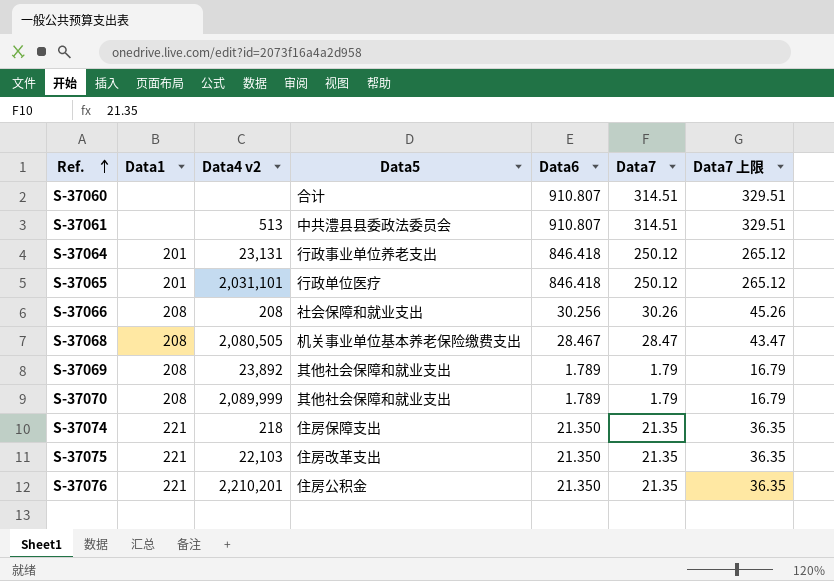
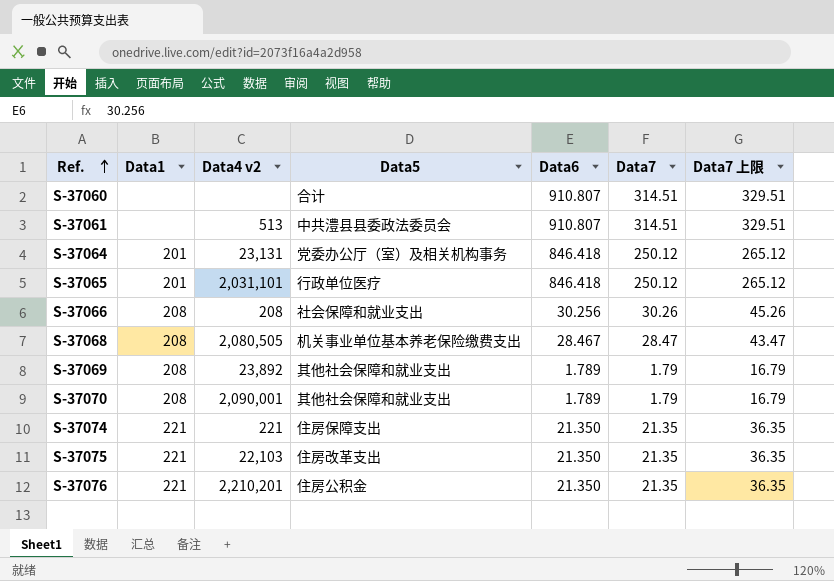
S-37064 | Data5: 行政事业单位养老支出 -> 党委办公厅（室）及相关机构事务
S-37070 | Data4 v2: 2,089,999 -> 2,090,001
S-37074 | Data4 v2: 218 -> 221

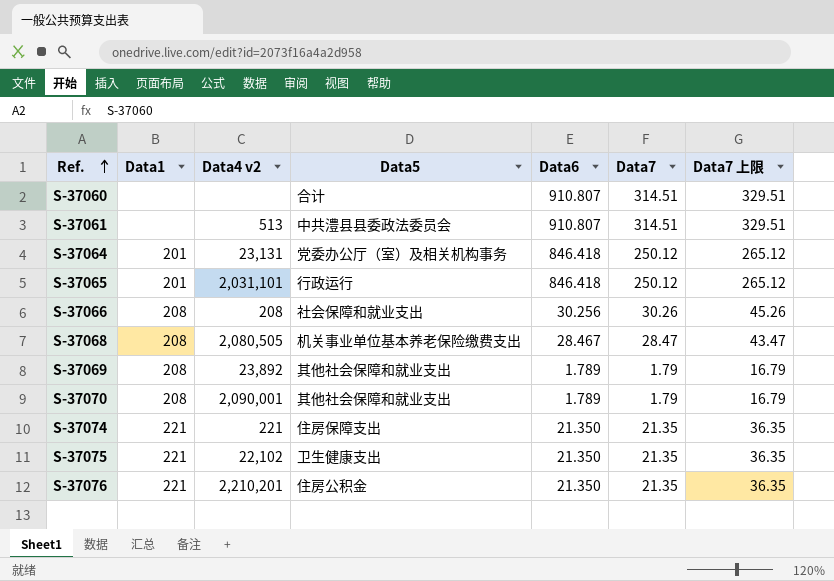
S-37065 | Data5: 行政单位医疗 -> 行政运行
S-37075 | Data4 v2: 22,103 -> 22,102
S-37075 | Data5: 住房改革支出 -> 卫生健康支出

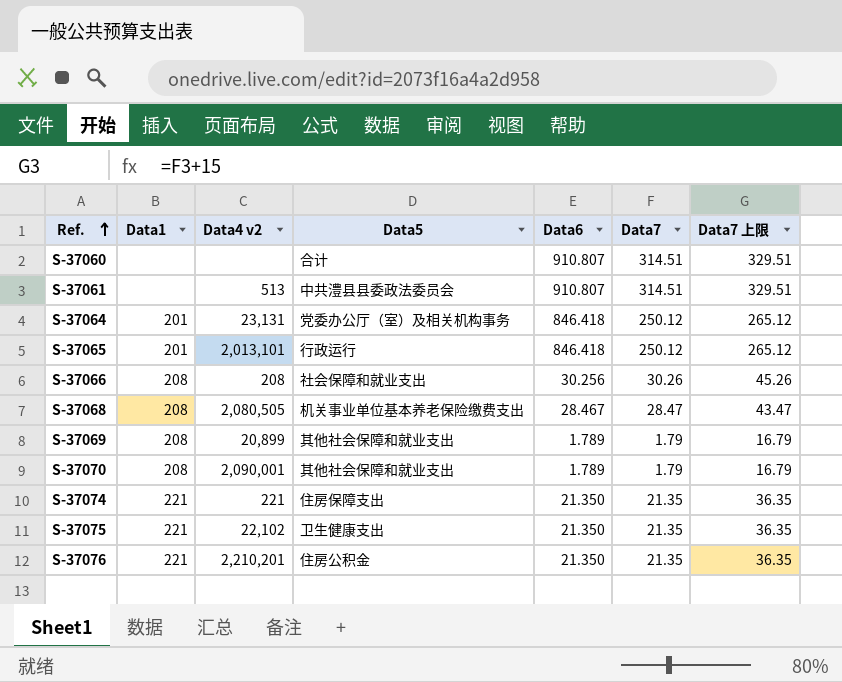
S-37065 | Data4 v2: 2,031,101 -> 2,013,101
S-37069 | Data4 v2: 23,892 -> 20,899

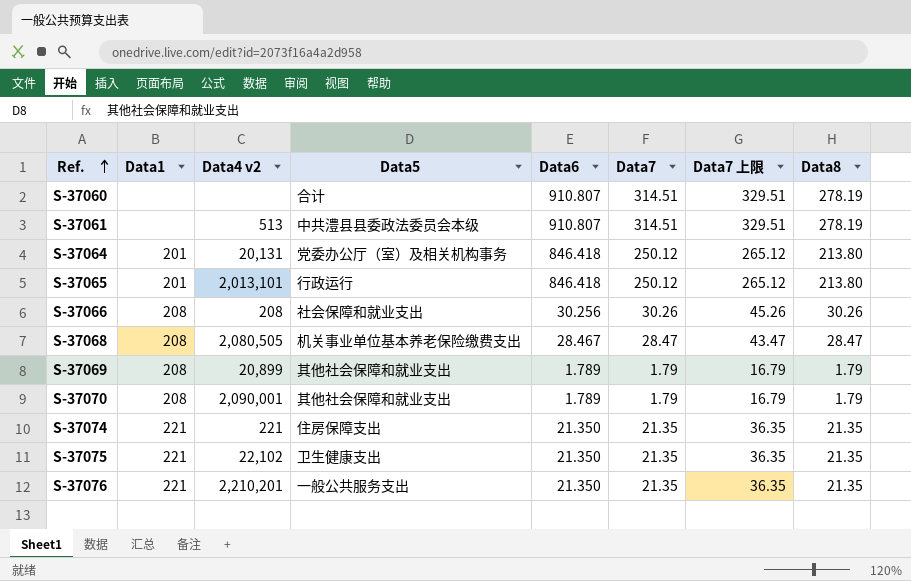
column Data8 | position: none -> 8
S-37061 | Data5: 中共澧县县委政法委员会 -> 中共澧县县委政法委员会本级
S-37064 | Data4 v2: 23,131 -> 20,131
S-37076 | Data5: 住房公积金 -> 一般公共服务支出

